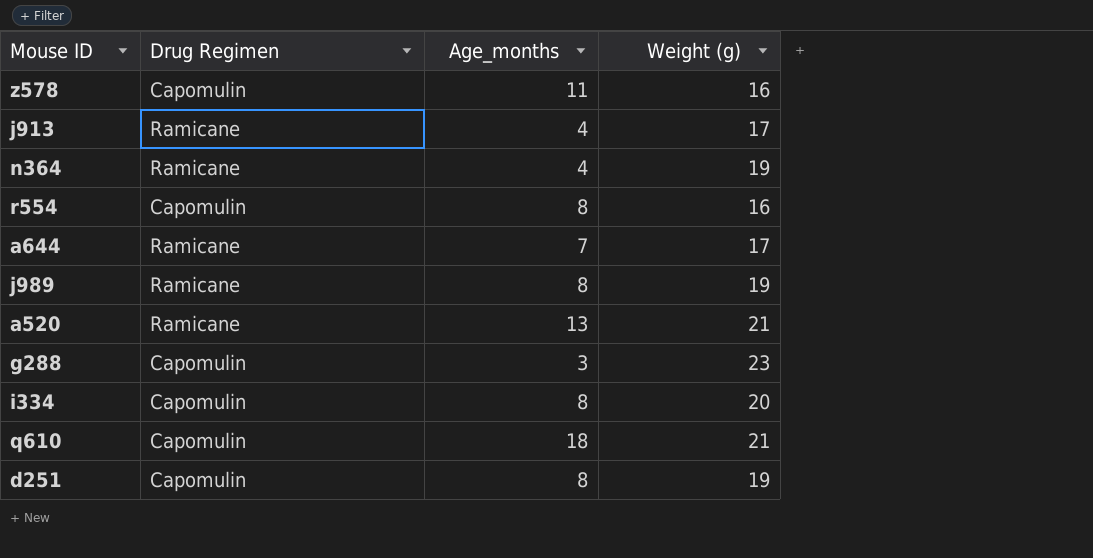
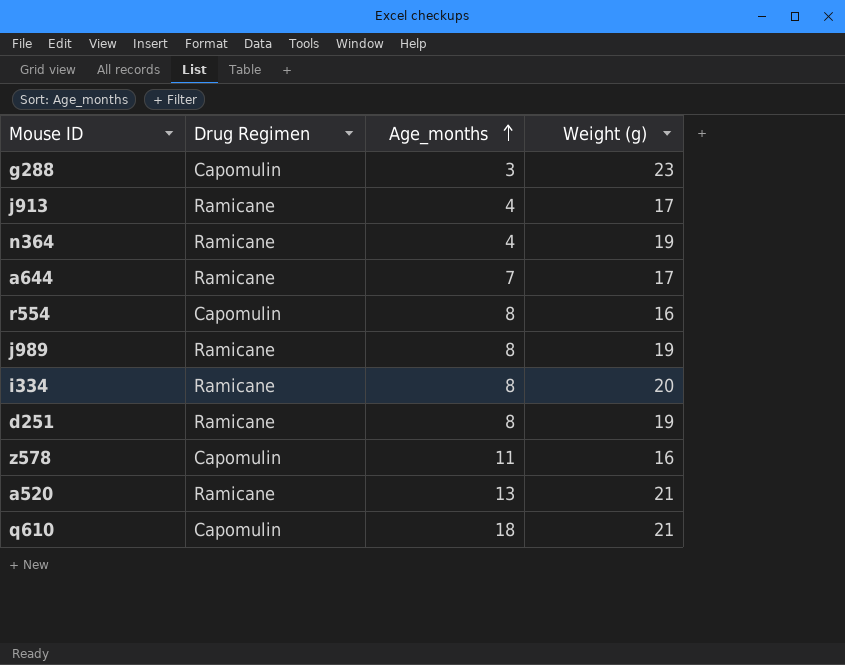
row order: none -> Age_months ascending
i334 | Drug Regimen: Capomulin -> Ramicane
d251 | Drug Regimen: Capomulin -> Ramicane

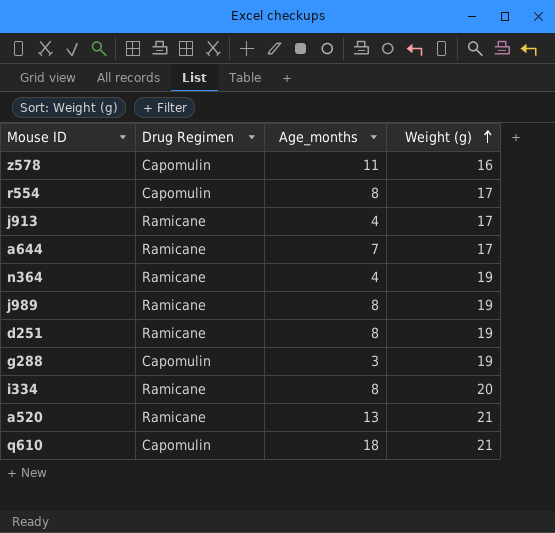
row order: Age_months ascending -> Weight (g) ascending
r554 | Weight (g): 16 -> 17
g288 | Weight (g): 23 -> 19

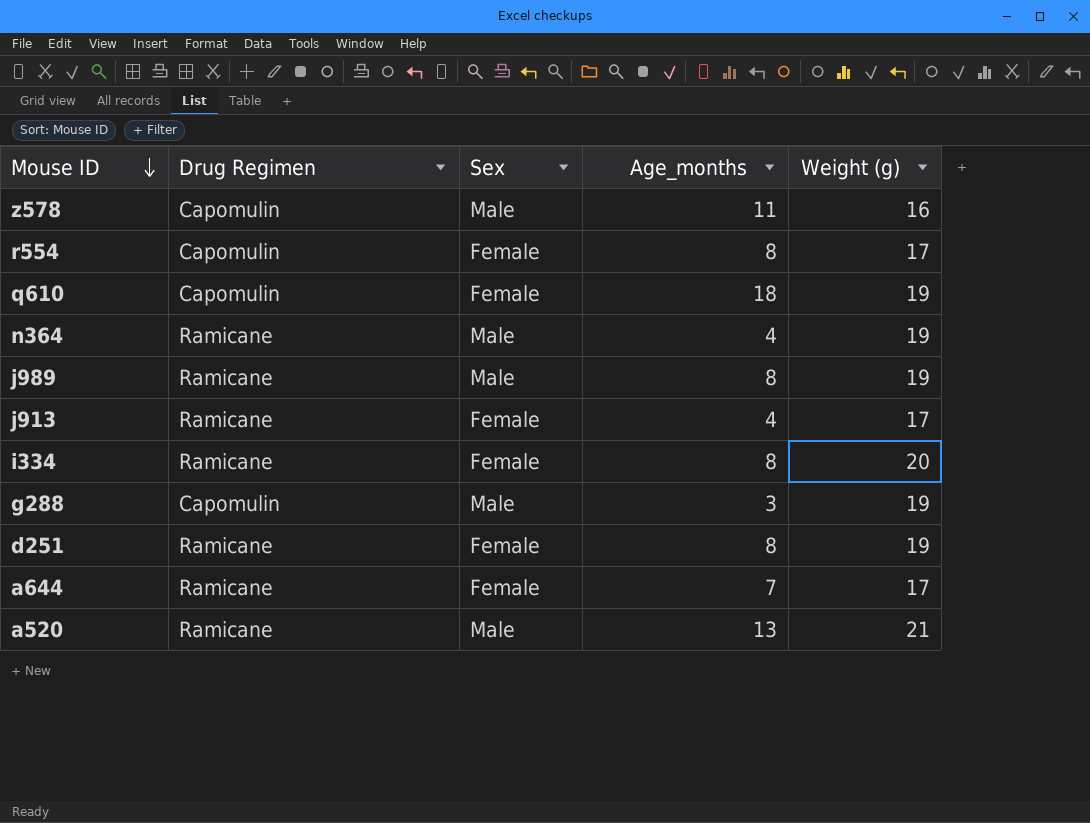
row order: Weight (g) ascending -> Mouse ID descending
column Sex | position: none -> 3
q610 | Weight (g): 21 -> 19

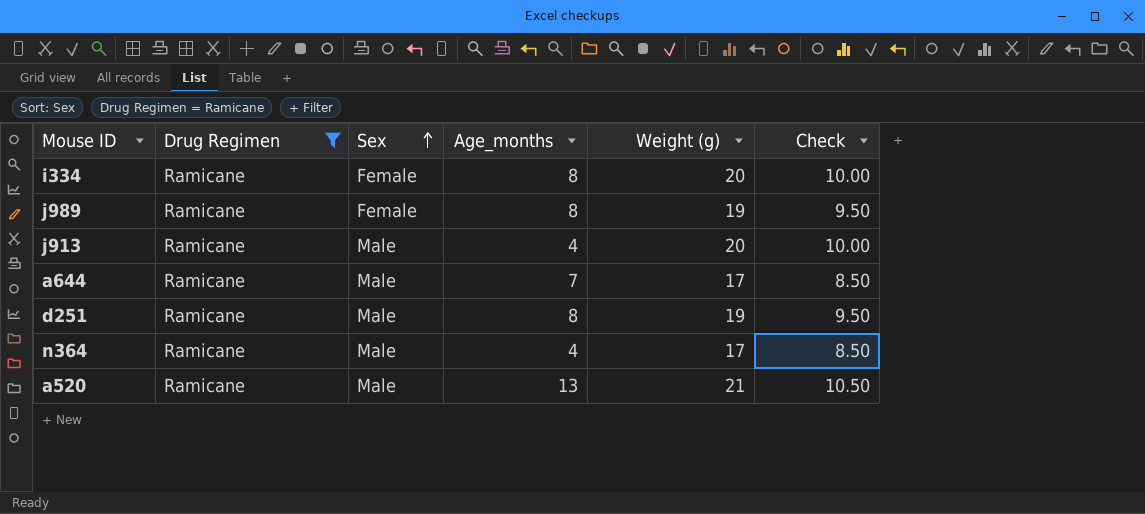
filter: none -> Drug Regimen = Ramicane
row order: Mouse ID descending -> Sex ascending
column Check | formula: none -> [Weight (g)] * 0.5
j989 | Sex: Male -> Female
j913 | Sex: Female -> Male
j913 | Weight (g): 17 -> 20
a644 | Sex: Female -> Male
d251 | Sex: Female -> Male
n364 | Weight (g): 19 -> 17

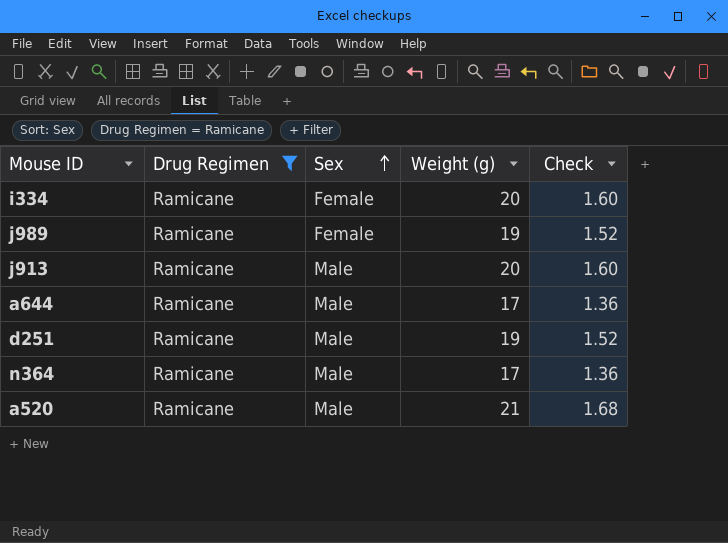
column Age_months | position: 4 -> none
column Check | formula: [Weight (g)] * 0.5 -> [Weight (g)] * 0.08

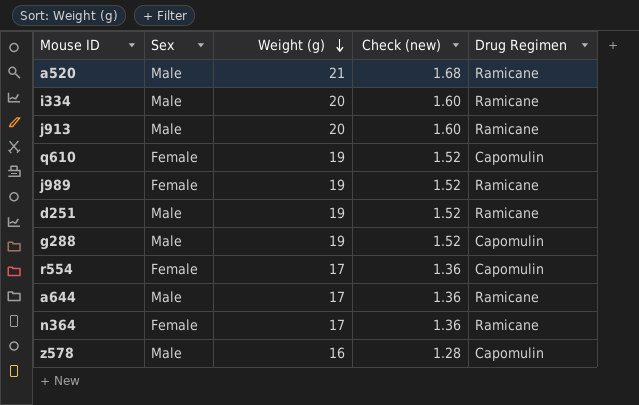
filter: Drug Regimen = Ramicane -> none
row order: Sex ascending -> Weight (g) descending
column name: Check -> Check (new)
column Drug Regimen | position: 2 -> 5
i334 | Sex: Female -> Male
n364 | Sex: Male -> Female

